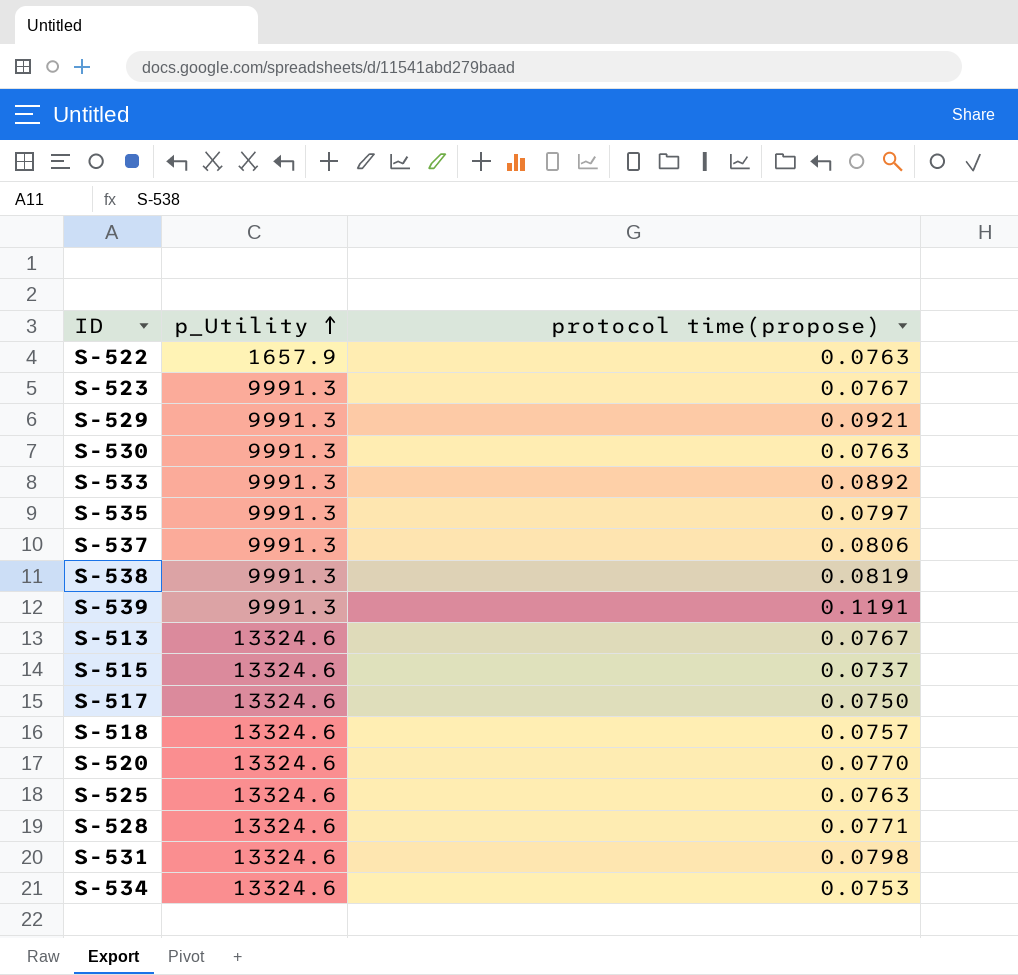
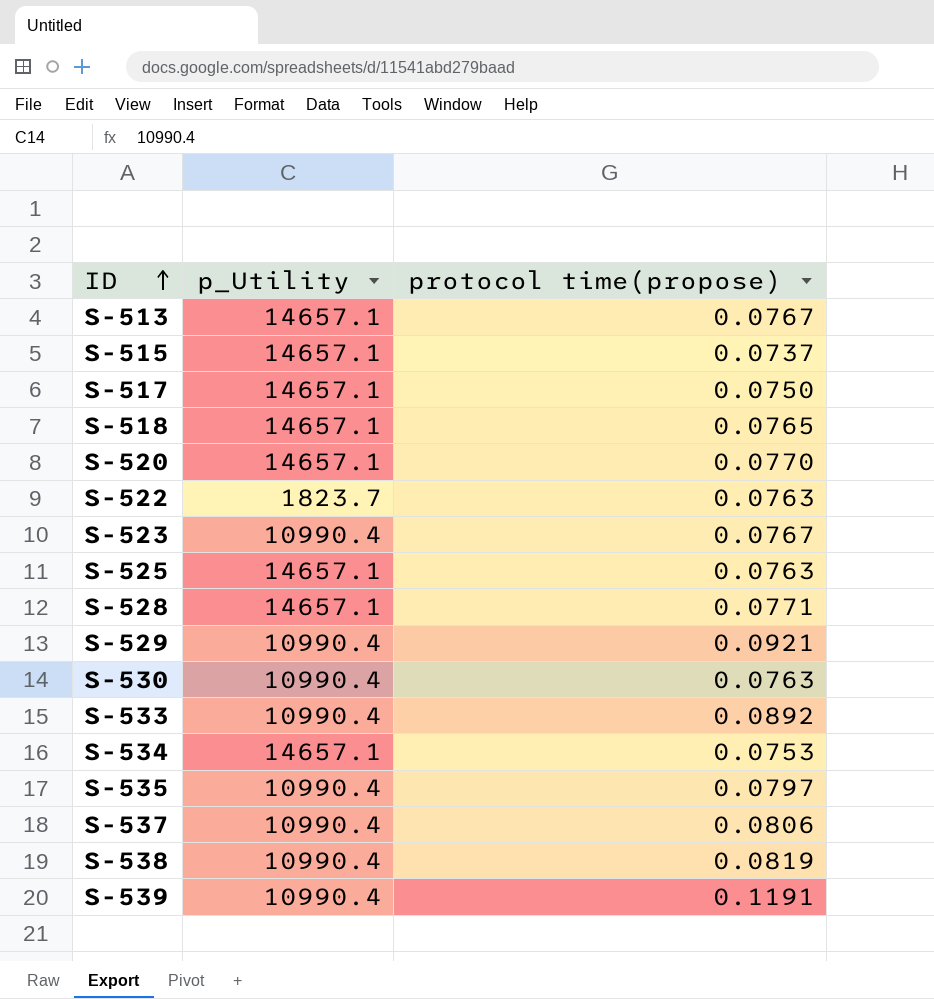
row order: p_Utility ascending -> ID ascending
row S-531: 13324.6 | 0.0798 -> none
S-513 | p_Utility: 13324.6 -> 14657.1
S-515 | p_Utility: 13324.6 -> 14657.1
S-517 | p_Utility: 13324.6 -> 14657.1
S-518 | p_Utility: 13324.6 -> 14657.1
S-518 | protocol time(propose): 0.0757 -> 0.0765
S-520 | p_Utility: 13324.6 -> 14657.1
S-522 | p_Utility: 1657.9 -> 1823.7
S-523 | p_Utility: 9991.3 -> 10990.4
S-525 | p_Utility: 13324.6 -> 14657.1
S-528 | p_Utility: 13324.6 -> 14657.1
S-529 | p_Utility: 9991.3 -> 10990.4
S-530 | p_Utility: 9991.3 -> 10990.4
S-533 | p_Utility: 9991.3 -> 10990.4
S-534 | p_Utility: 13324.6 -> 14657.1
S-535 | p_Utility: 9991.3 -> 10990.4
S-537 | p_Utility: 9991.3 -> 10990.4
S-538 | p_Utility: 9991.3 -> 10990.4
S-539 | p_Utility: 9991.3 -> 10990.4

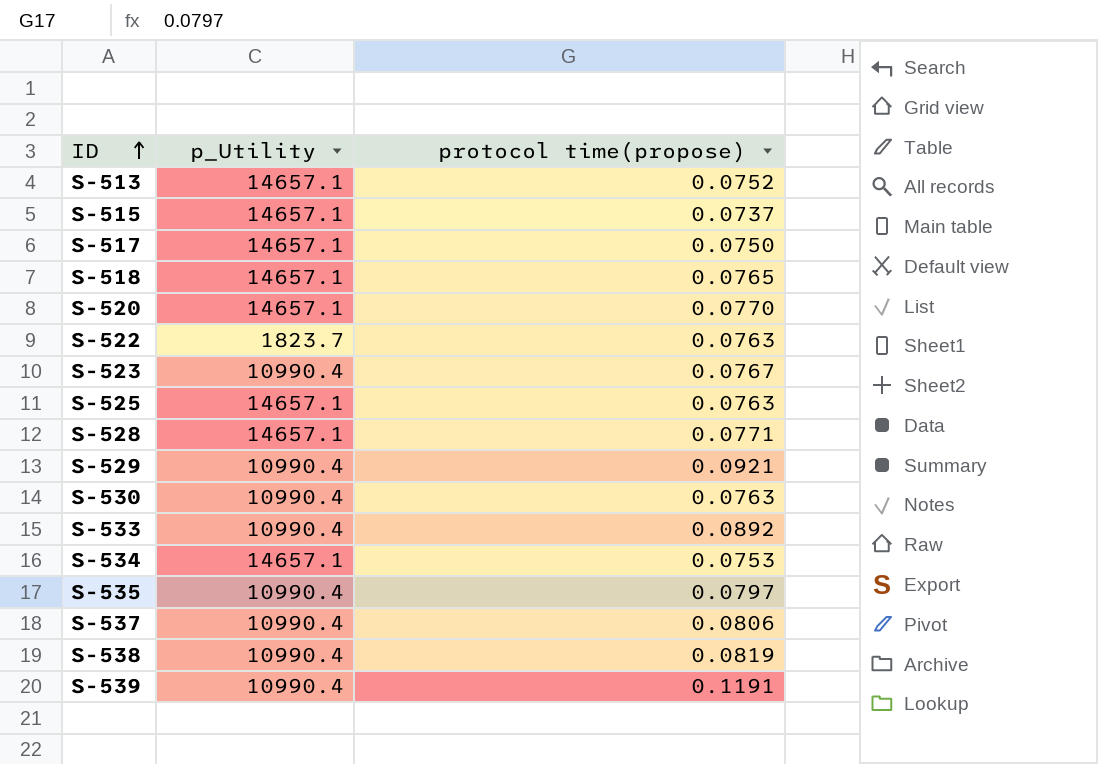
S-513 | protocol time(propose): 0.0767 -> 0.0752

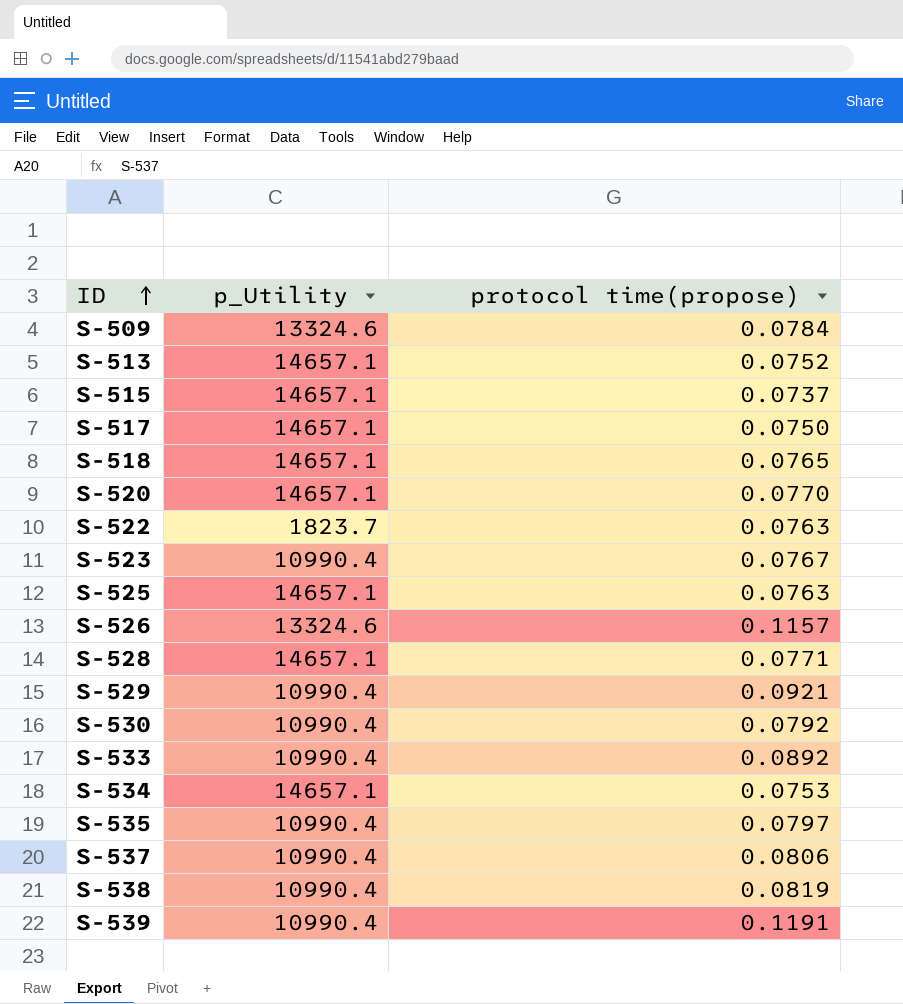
row S-509: none -> 13324.6 | 0.0784
row S-526: none -> 13324.6 | 0.1157
S-530 | protocol time(propose): 0.0763 -> 0.0792

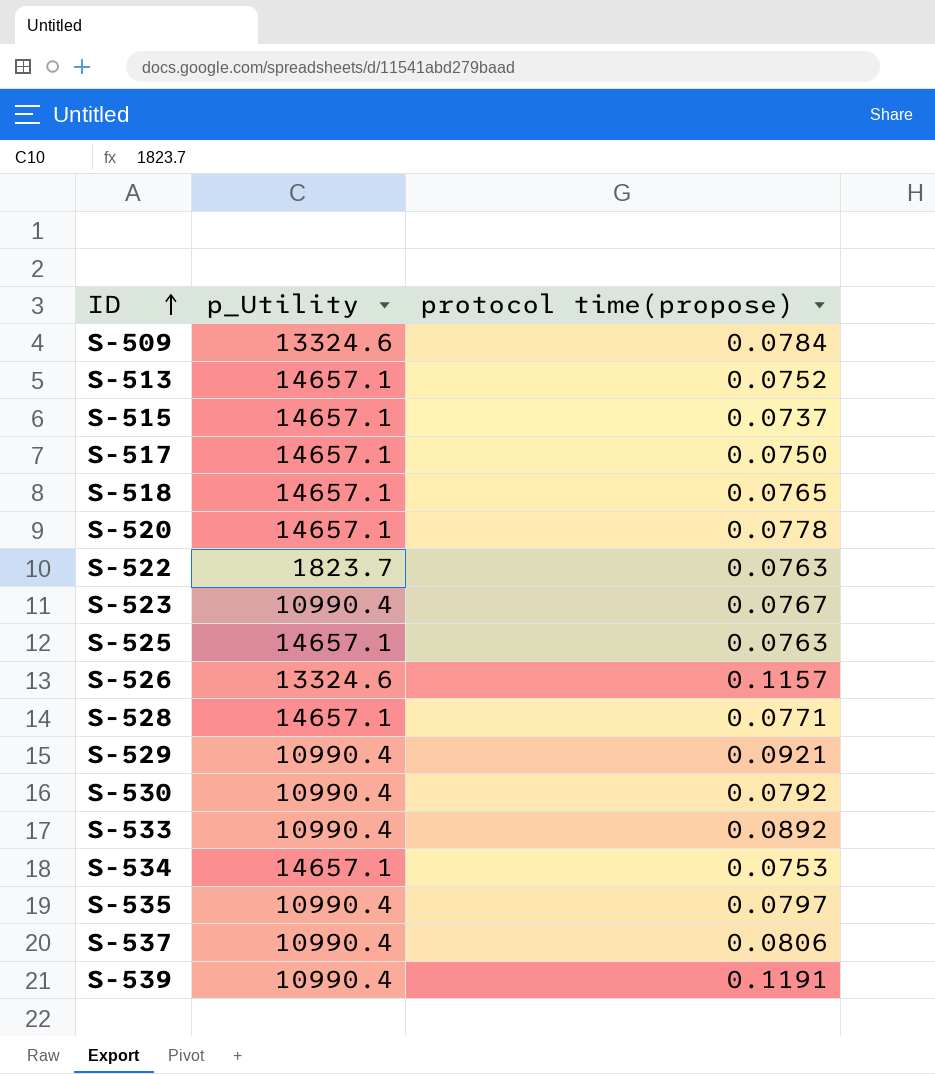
row S-538: 10990.4 | 0.0819 -> none
S-520 | protocol time(propose): 0.0770 -> 0.0778

